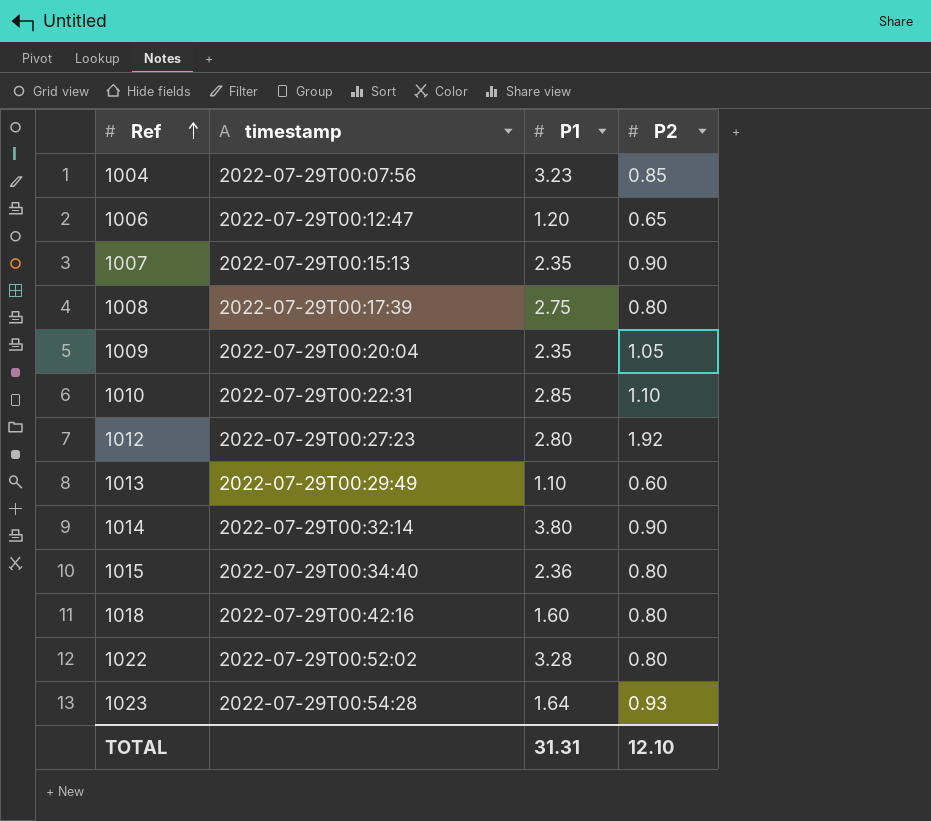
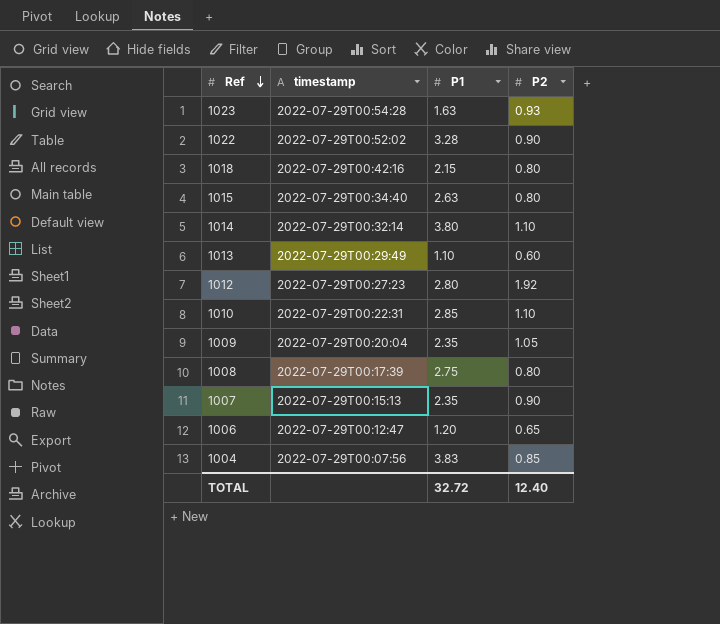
row order: Ref ascending -> Ref descending
1023 | P1: 1.64 -> 1.63
1022 | P2: 0.80 -> 0.90
1018 | P1: 1.60 -> 2.15
1015 | P1: 2.36 -> 2.63
1014 | P2: 0.90 -> 1.10
1004 | P1: 3.23 -> 3.83
TOTAL | P1: 31.31 -> 32.72
TOTAL | P2: 12.10 -> 12.40

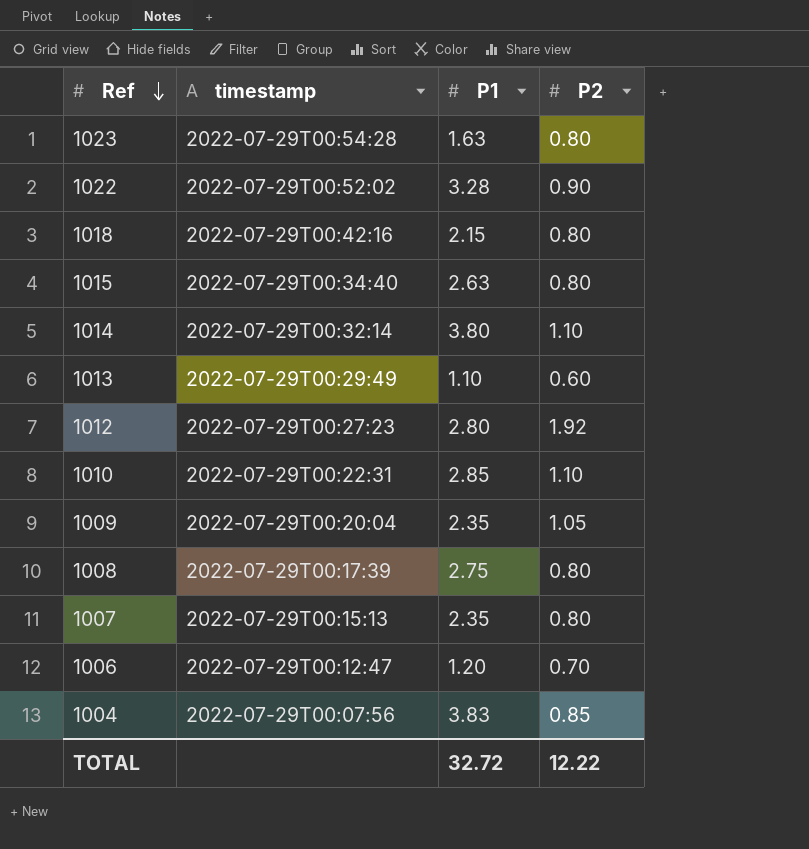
1023 | P2: 0.93 -> 0.80
1007 | P2: 0.90 -> 0.80
1006 | P2: 0.65 -> 0.70
TOTAL | P2: 12.40 -> 12.22

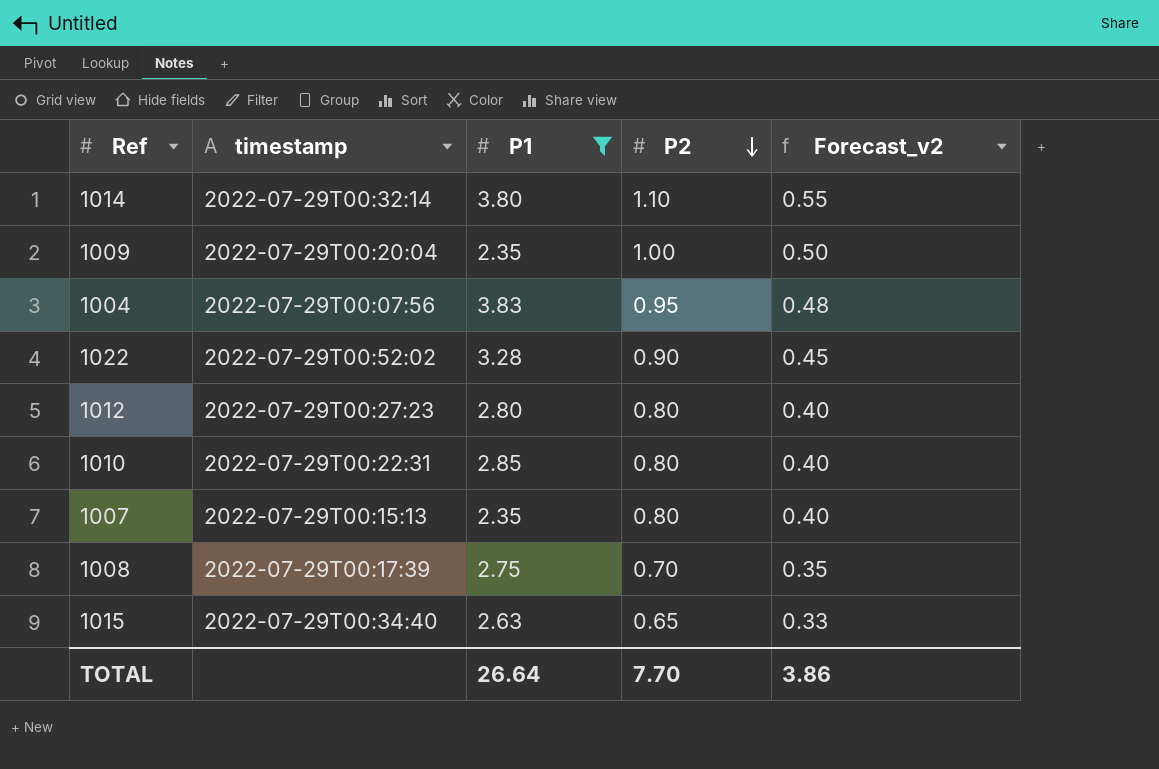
filter: none -> P1 >= 2.35
row order: Ref descending -> P2 descending
column Forecast_v2 | formula: none -> [P2] * 0.5
1009 | P2: 1.05 -> 1.00
1004 | P2: 0.85 -> 0.95
1012 | P2: 1.92 -> 0.80
1010 | P2: 1.10 -> 0.80
1008 | P2: 0.80 -> 0.70
1015 | P2: 0.80 -> 0.65
TOTAL | P1: 32.72 -> 26.64
TOTAL | P2: 12.22 -> 7.70

